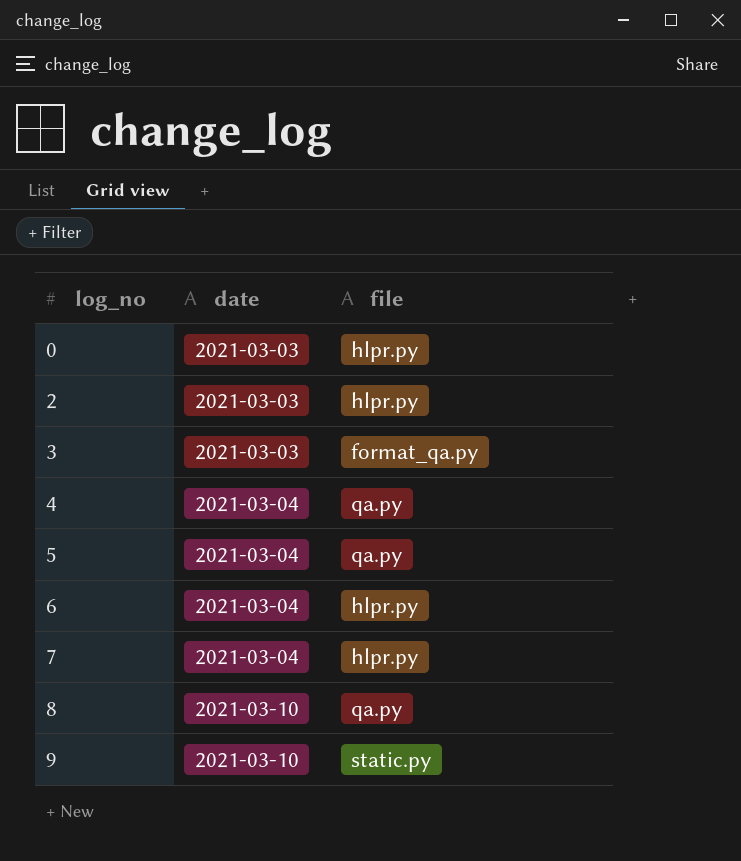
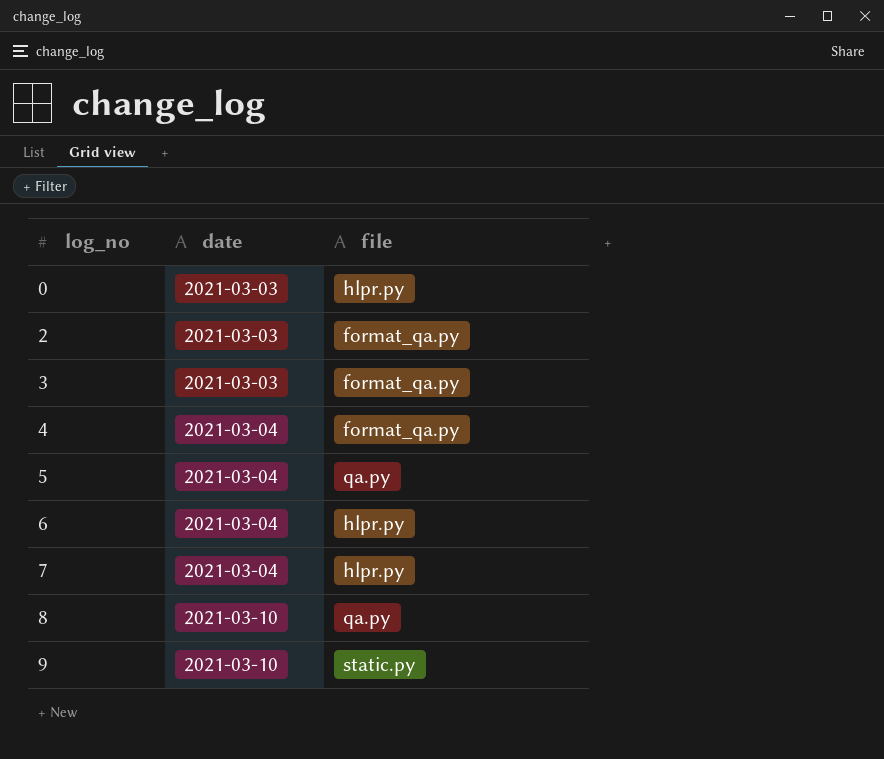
2 | file: hlpr.py -> format_qa.py
4 | file: qa.py -> format_qa.py

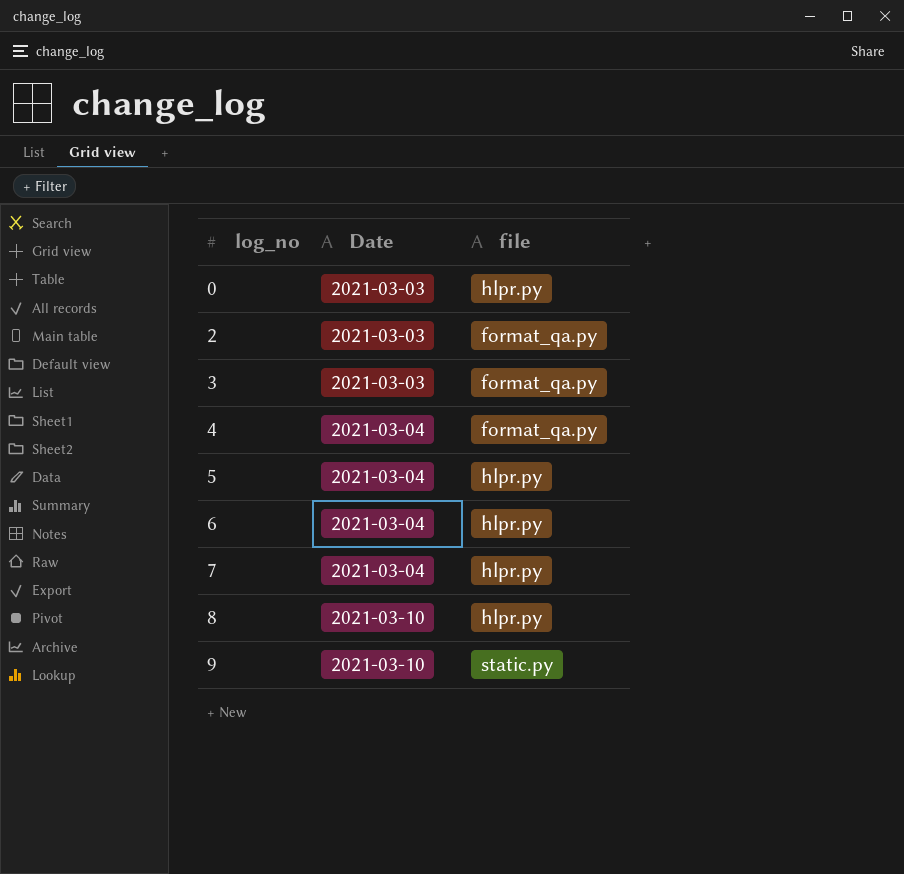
column name: date -> Date
5 | file: qa.py -> hlpr.py
8 | file: qa.py -> hlpr.py

